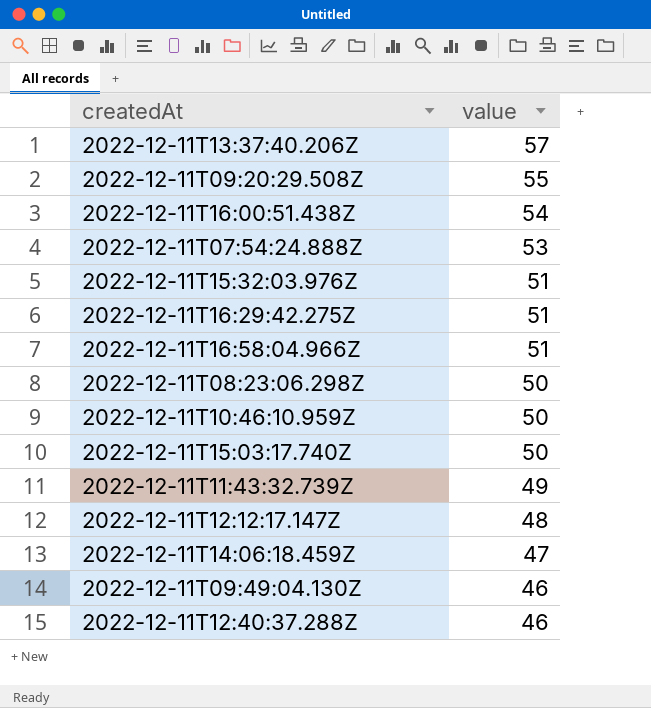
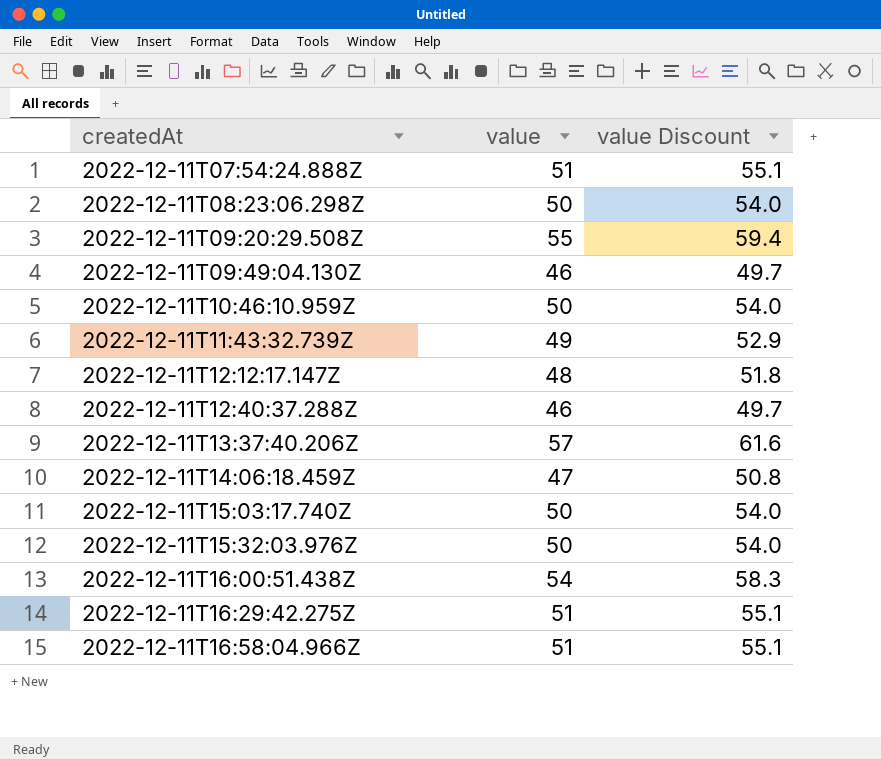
row order: value descending -> createdAt ascending
column value Discount | formula: none -> [value] * 1.08
2022-12-11T07:54:24.888Z | value: 53 -> 51
2022-12-11T15:32:03.976Z | value: 51 -> 50

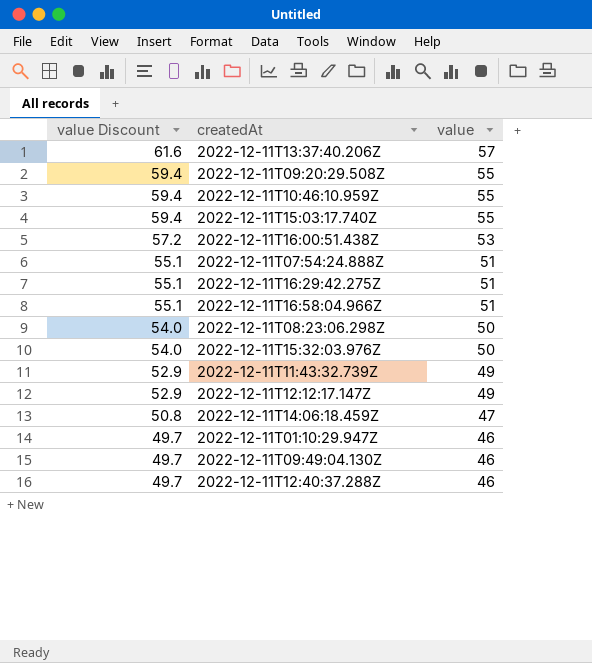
row order: createdAt ascending -> value Discount descending
column value Discount | position: 3 -> 1
2022-12-11T10:46:10.959Z | value Discount: 54.0 -> 59.4
2022-12-11T10:46:10.959Z | value: 50 -> 55
2022-12-11T15:03:17.740Z | value Discount: 54.0 -> 59.4
2022-12-11T15:03:17.740Z | value: 50 -> 55
2022-12-11T16:00:51.438Z | value Discount: 58.3 -> 57.2
2022-12-11T16:00:51.438Z | value: 54 -> 53
2022-12-11T12:12:17.147Z | value Discount: 51.8 -> 52.9
2022-12-11T12:12:17.147Z | value: 48 -> 49
row 2022-12-11T01:10:29.947Z: none -> 49.7 | 46

